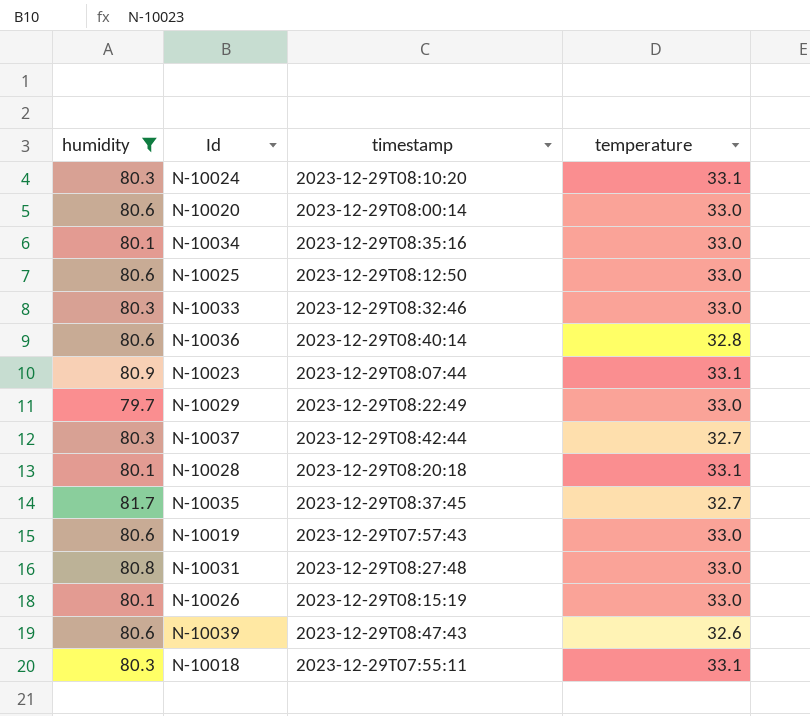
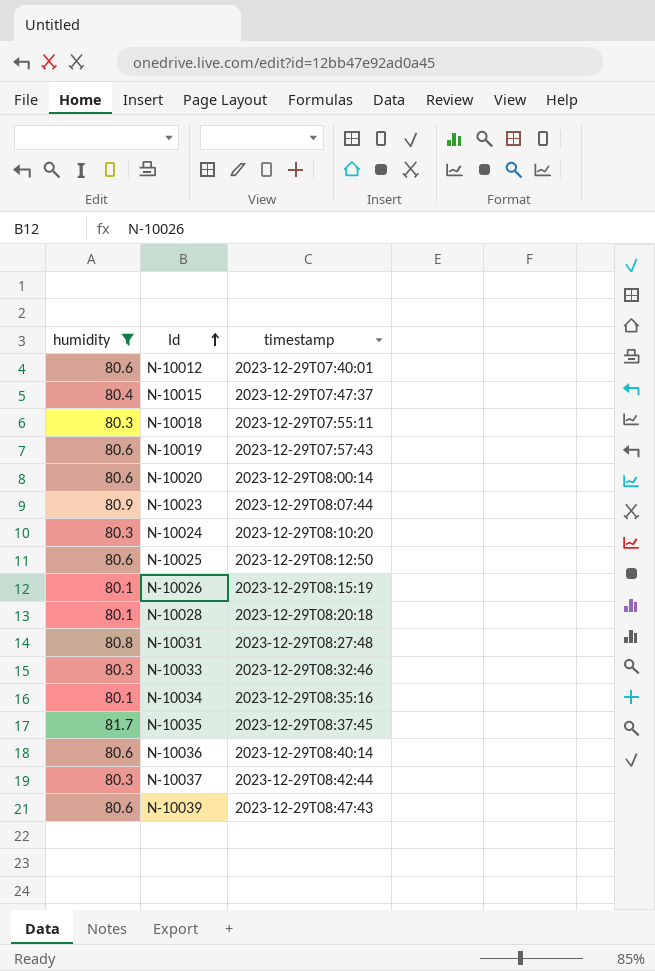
row order: none -> Id ascending
column temperature | position: 4 -> none
row N-10029: 79.7 | 2023-12-29T08:22:49 | 33.0 -> none
row N-10012: none -> 80.6 | 2023-12-29T07:40:01
row N-10015: none -> 80.4 | 2023-12-29T07:47:37

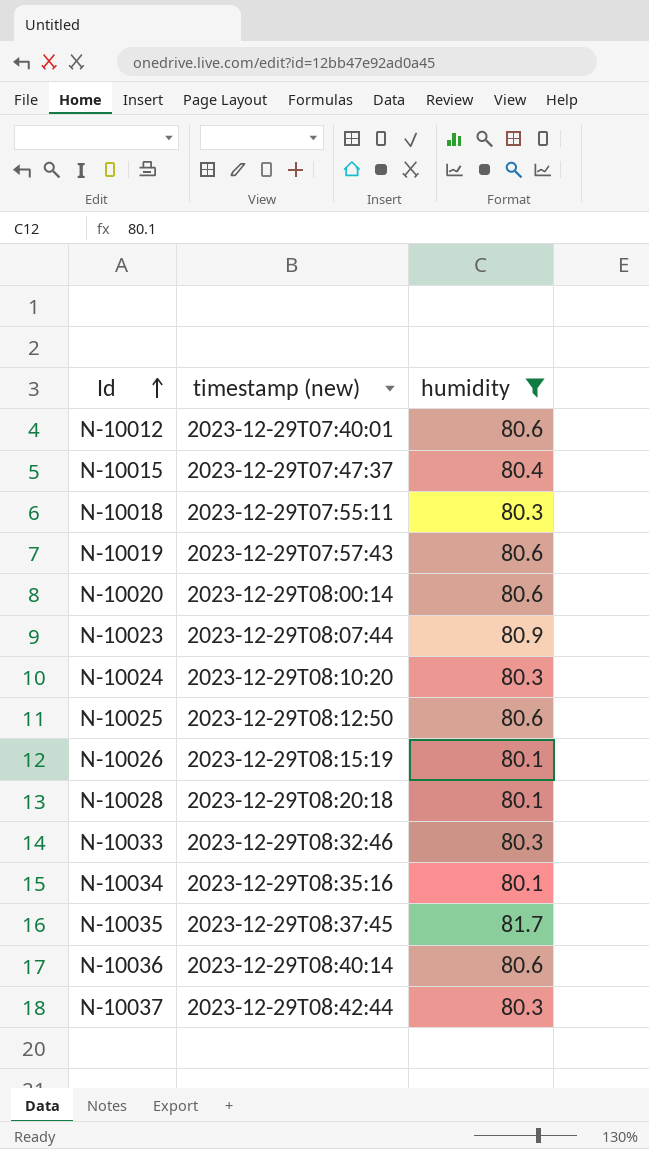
column name: timestamp -> timestamp (new)
column humidity | position: 1 -> 3
row N-10031: 80.8 | 2023-12-29T08:27:48 -> none
row N-10039: 80.6 | 2023-12-29T08:47:43 -> none

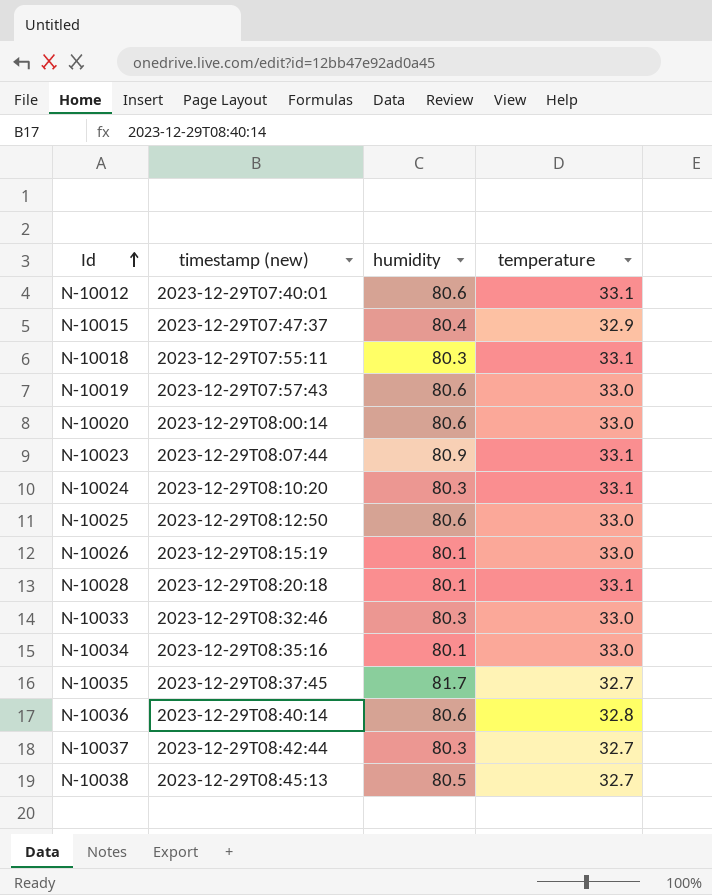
filter: humidity != 80.5 -> none
column temperature | position: none -> 4

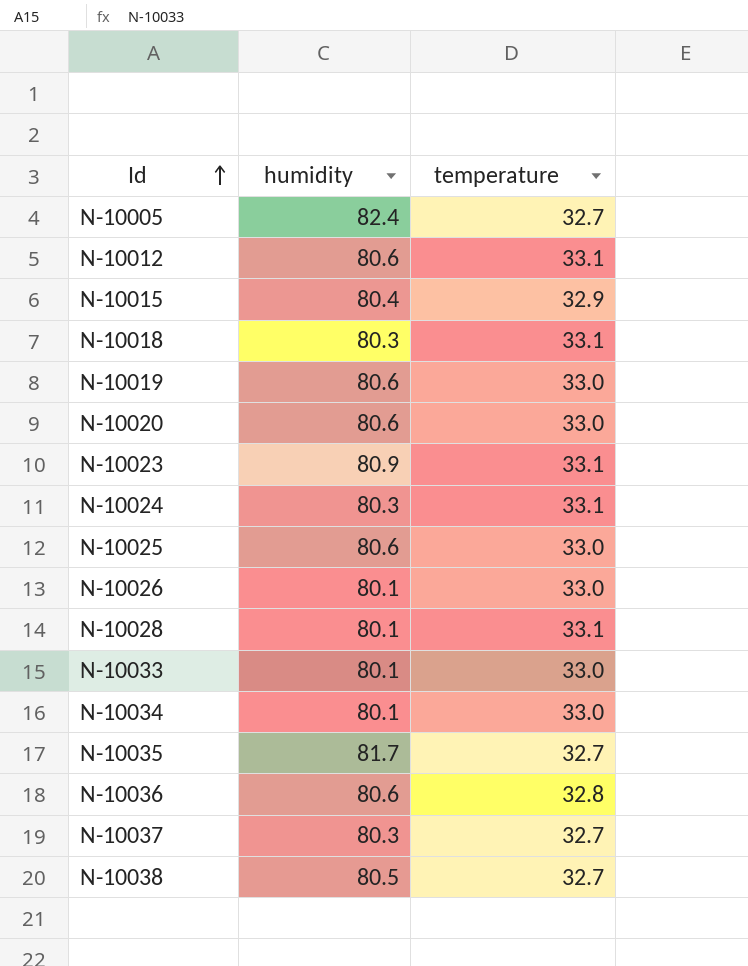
column timestamp (new) | position: 2 -> none
row N-10005: none -> 82.4 | 32.7
N-10033 | humidity: 80.3 -> 80.1

